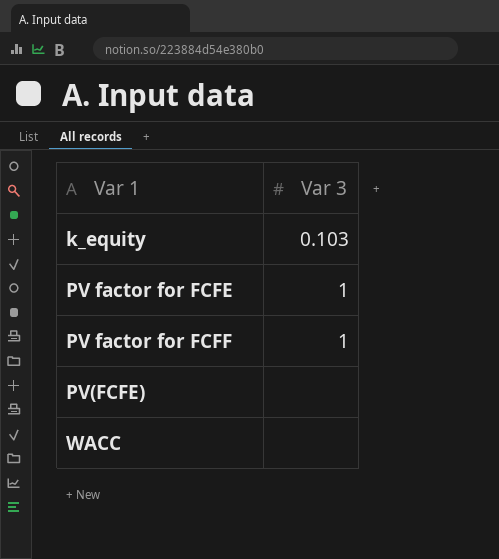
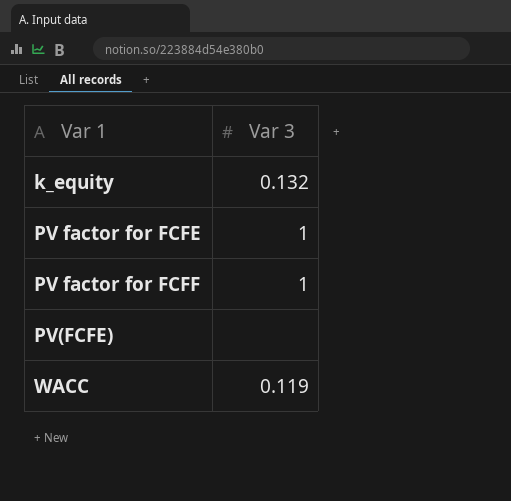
k_equity | Var 3: 0.103 -> 0.132
WACC | Var 3: none -> 0.119

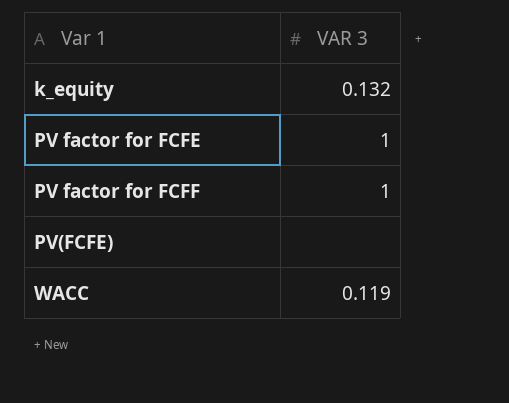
column name: Var 3 -> VAR 3

